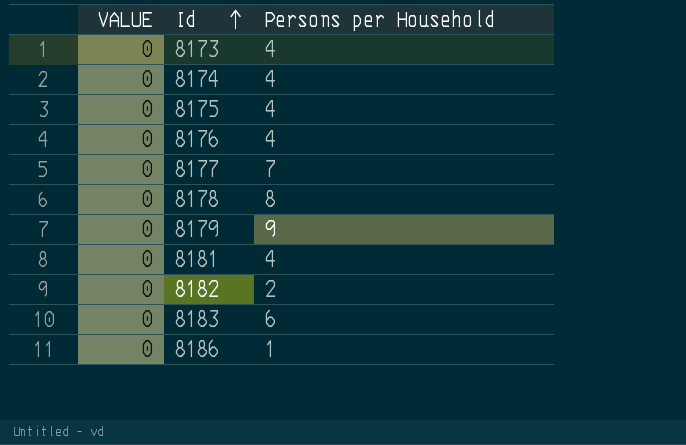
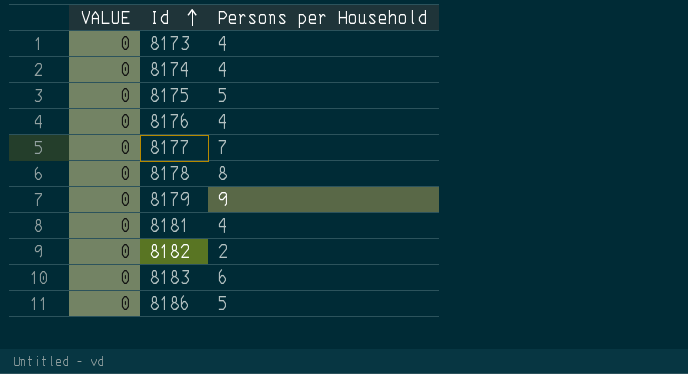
8175 | Persons per Household: 4 -> 5
8186 | Persons per Household: 1 -> 5

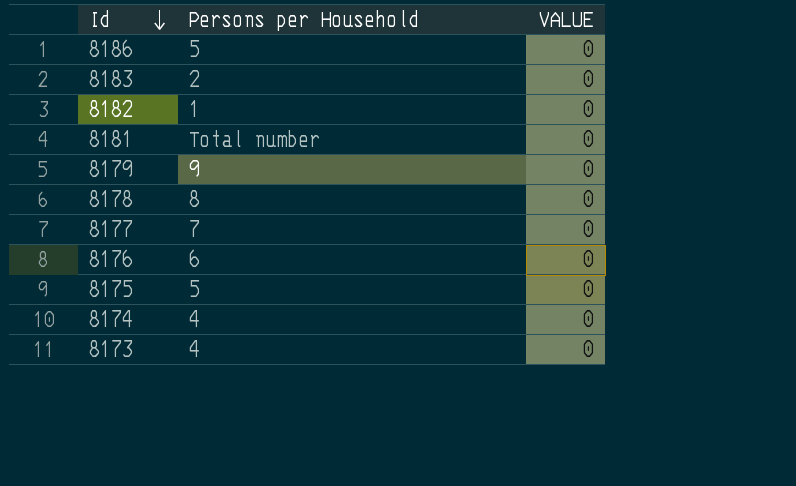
row order: Id ascending -> Id descending
column VALUE | position: 1 -> 3
8183 | Persons per Household: 6 -> 2
8182 | Persons per Household: 2 -> 1
8181 | Persons per Household: 4 -> Total number
8176 | Persons per Household: 4 -> 6

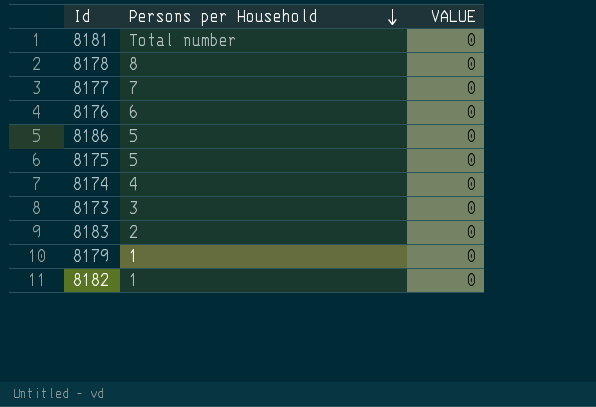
row order: Id descending -> Persons per Household descending
8173 | Persons per Household: 4 -> 3
8179 | Persons per Household: 9 -> 1

